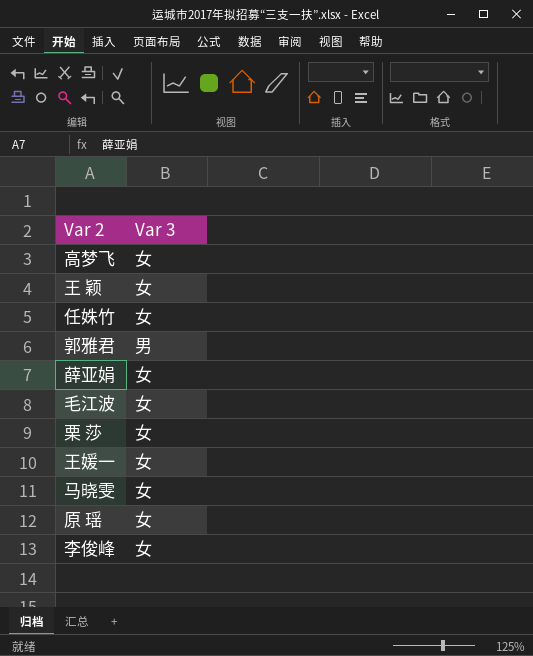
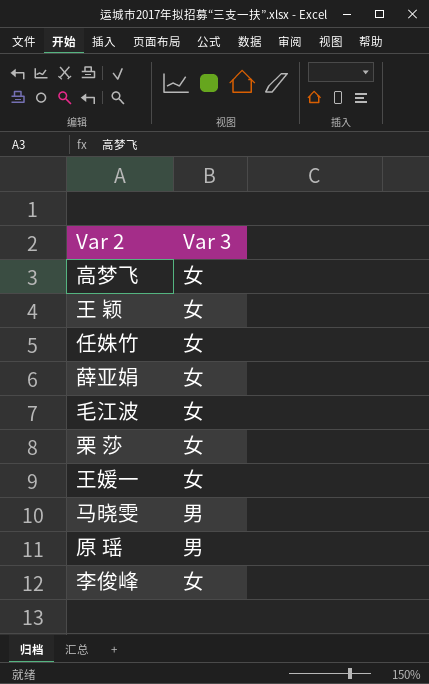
row 郭雅君: 男 -> none
马晓雯 | Var 3: 女 -> 男
原 瑶 | Var 3: 女 -> 男

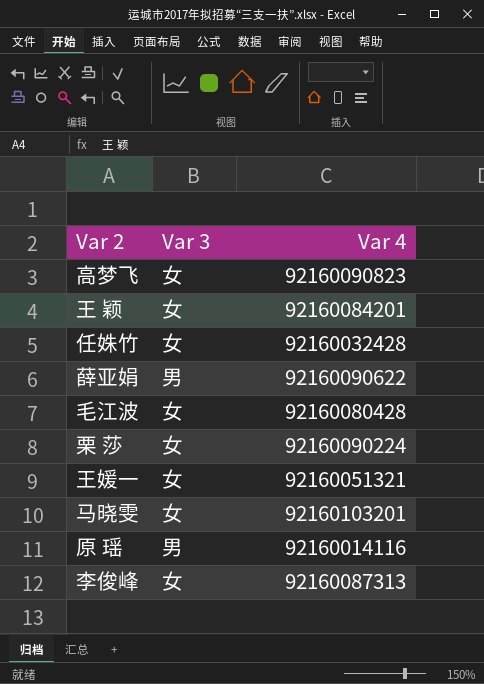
column Var 4 | position: none -> 3
薛亚娟 | Var 3: 女 -> 男
马晓雯 | Var 3: 男 -> 女

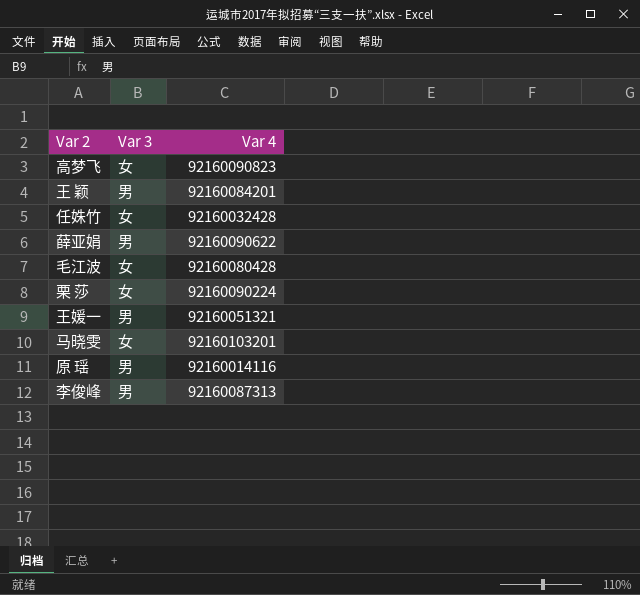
王 颖 | Var 3: 女 -> 男
王媛一 | Var 3: 女 -> 男
李俊峰 | Var 3: 女 -> 男

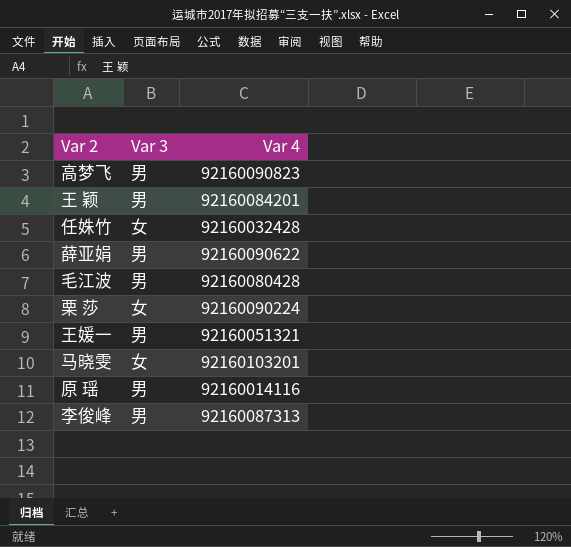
高梦飞 | Var 3: 女 -> 男
毛江波 | Var 3: 女 -> 男

